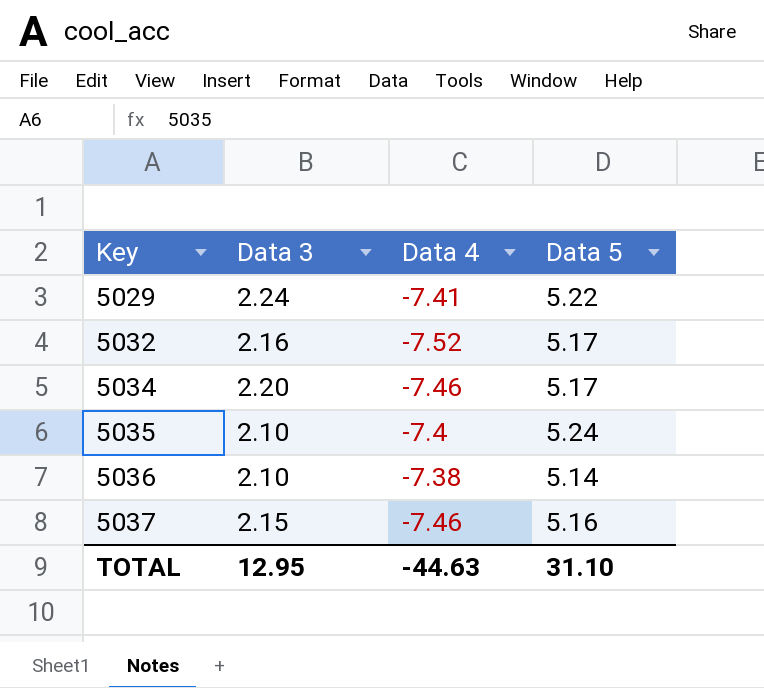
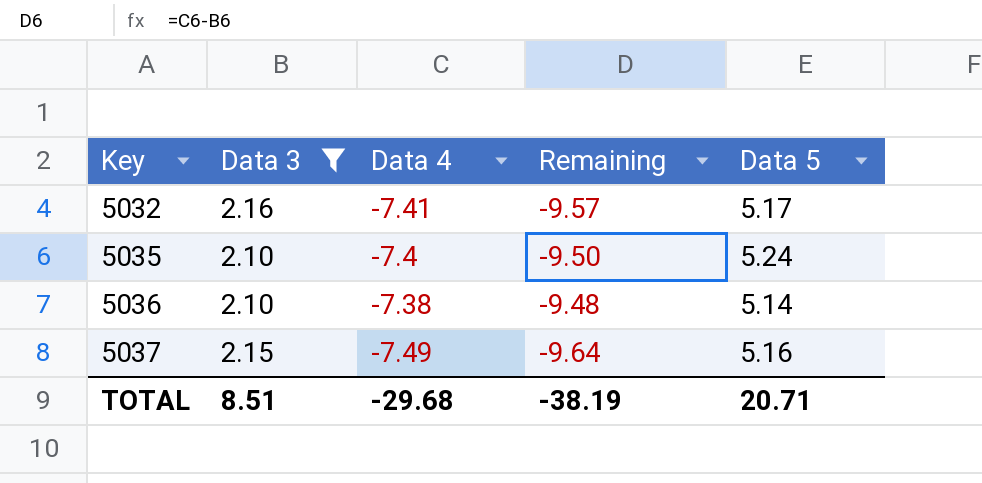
filter: none -> Data 3 <= 2.16
column Remaining | formula: none -> [Data 4] - [Data 3]
5032 | Data 4: -7.52 -> -7.41
5037 | Data 4: -7.46 -> -7.49
TOTAL | Data 3: 12.95 -> 8.51
TOTAL | Data 4: -44.63 -> -29.68
TOTAL | Data 5: 31.10 -> 20.71

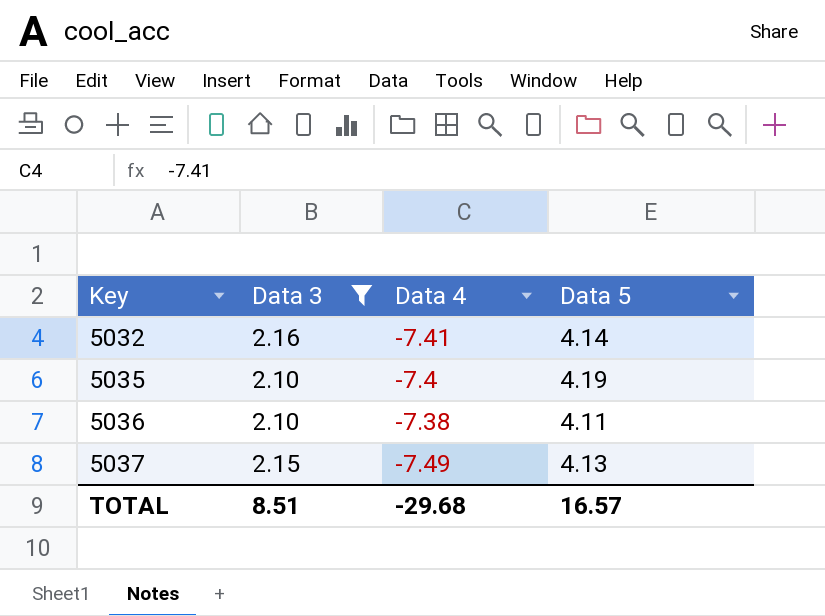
column Remaining | formula: [Data 4] - [Data 3] -> none
5032 | Data 5: 5.17 -> 4.14
5035 | Data 5: 5.24 -> 4.19
5036 | Data 5: 5.14 -> 4.11
5037 | Data 5: 5.16 -> 4.13
TOTAL | Data 5: 20.71 -> 16.57

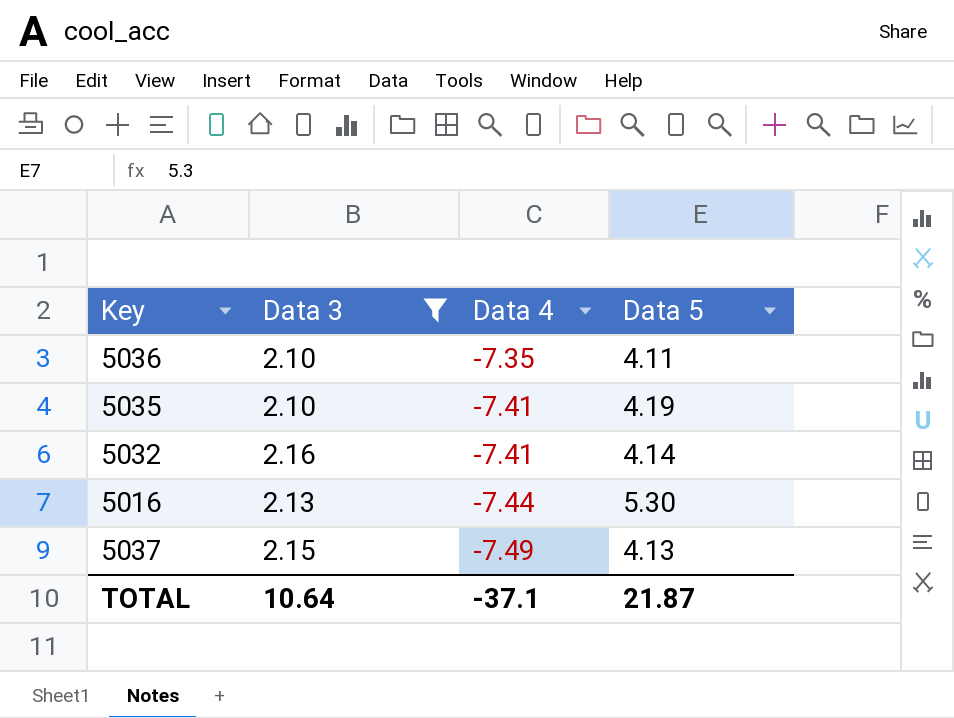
row order: Key ascending -> Data 4 descending
5036 | Data 4: -7.38 -> -7.35
5035 | Data 4: -7.4 -> -7.41
row 5016: none -> 2.13 | -7.44 | 5.30
TOTAL | Data 3: 8.51 -> 10.64
TOTAL | Data 4: -29.68 -> -37.1
TOTAL | Data 5: 16.57 -> 21.87

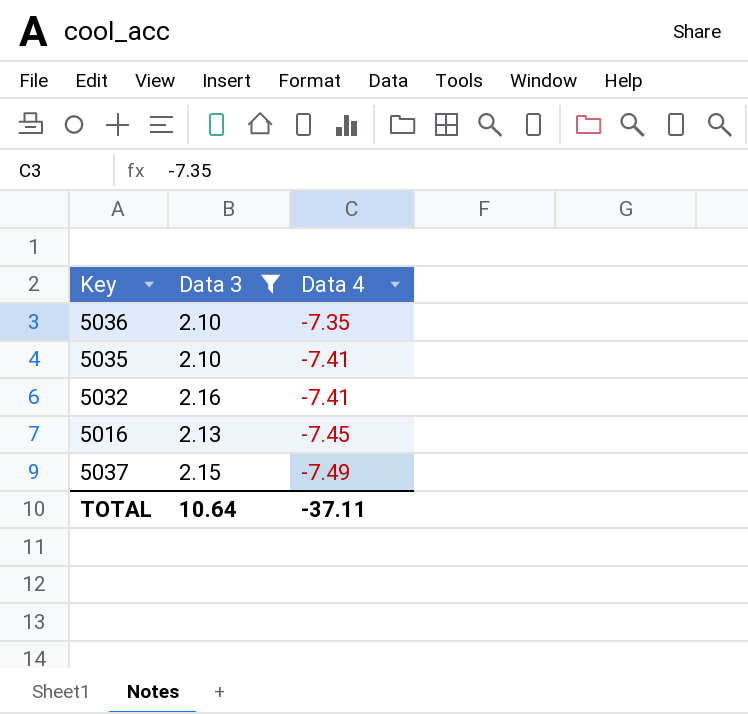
column Data 5 | position: 4 -> none
5016 | Data 4: -7.44 -> -7.45
TOTAL | Data 4: -37.1 -> -37.11

